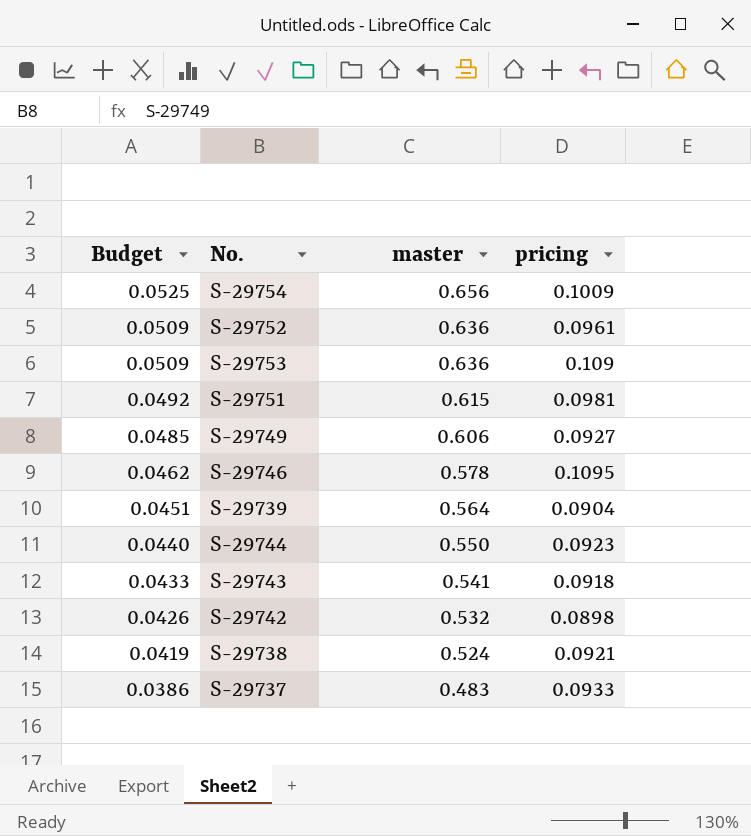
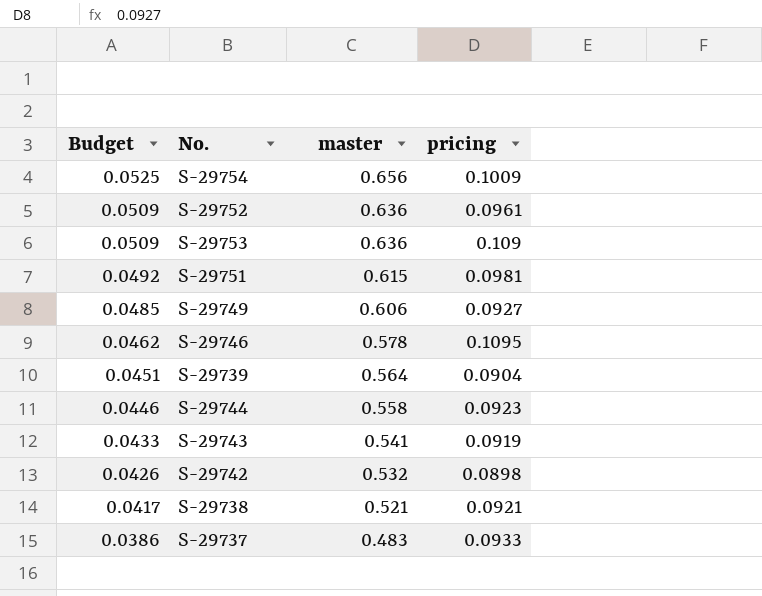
S-29744 | Budget: 0.0440 -> 0.0446
S-29744 | master: 0.550 -> 0.558
S-29743 | pricing: 0.0918 -> 0.0919
S-29738 | Budget: 0.0419 -> 0.0417
S-29738 | master: 0.524 -> 0.521

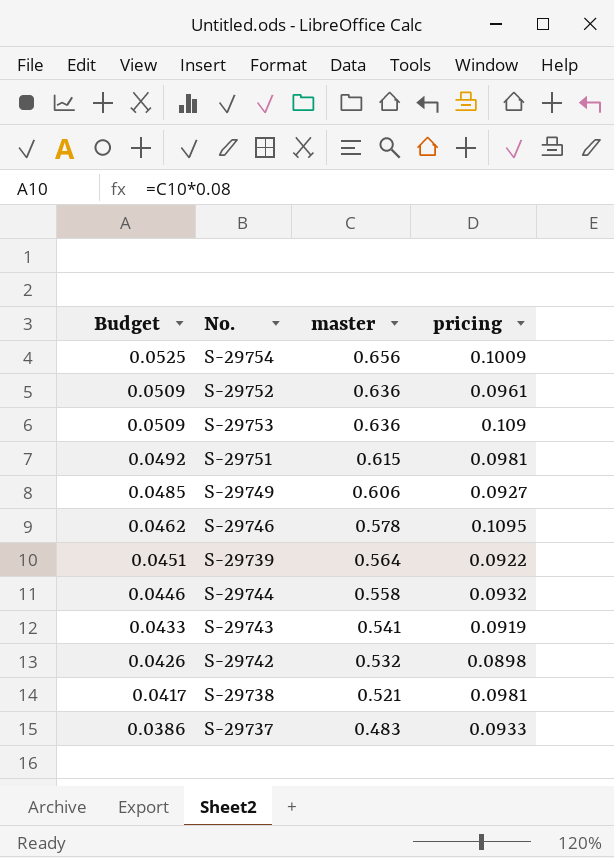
S-29739 | pricing: 0.0904 -> 0.0922
S-29744 | pricing: 0.0923 -> 0.0932
S-29738 | pricing: 0.0921 -> 0.0981

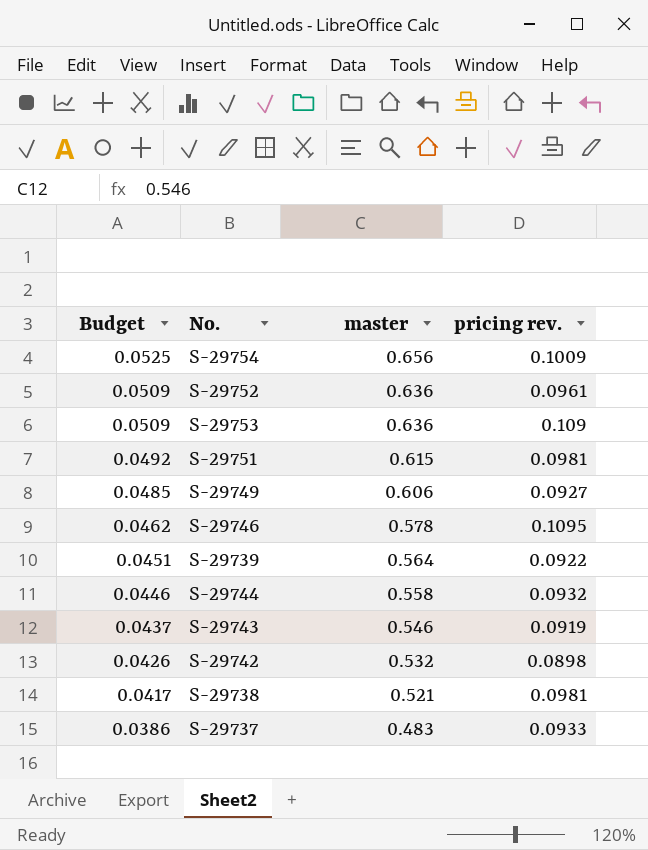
column name: pricing -> pricing rev.
S-29743 | Budget: 0.0433 -> 0.0437
S-29743 | master: 0.541 -> 0.546

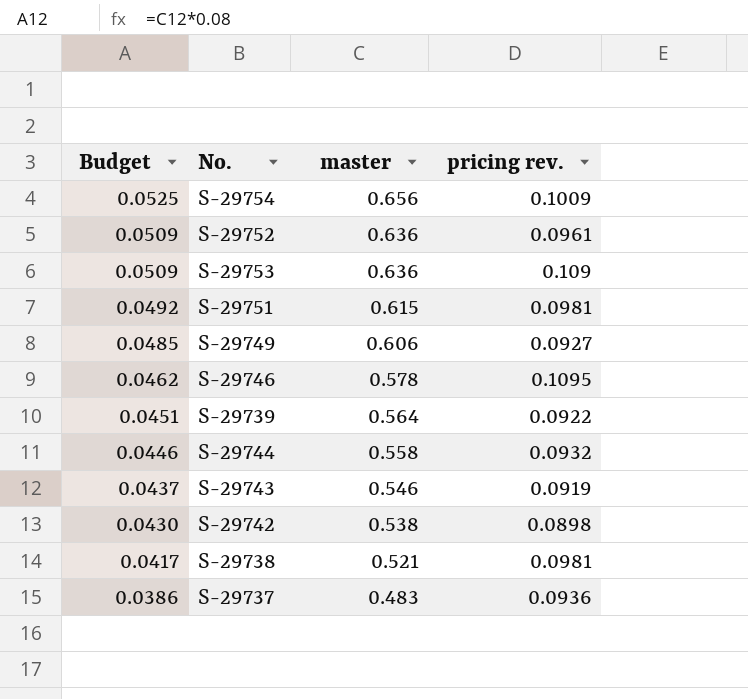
S-29742 | Budget: 0.0426 -> 0.0430
S-29742 | master: 0.532 -> 0.538
S-29737 | pricing rev.: 0.0933 -> 0.0936

